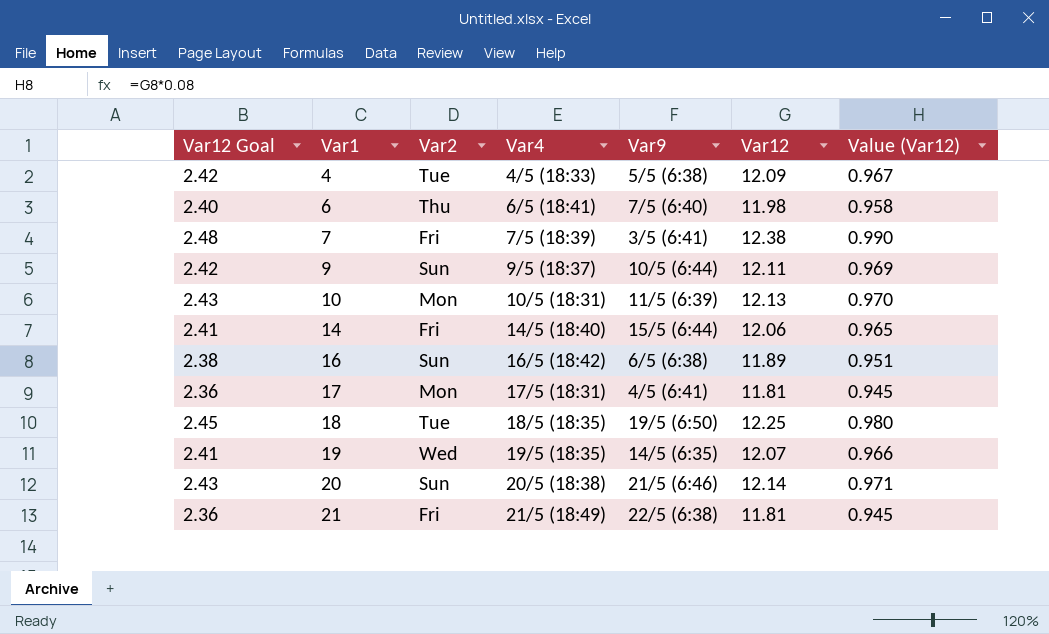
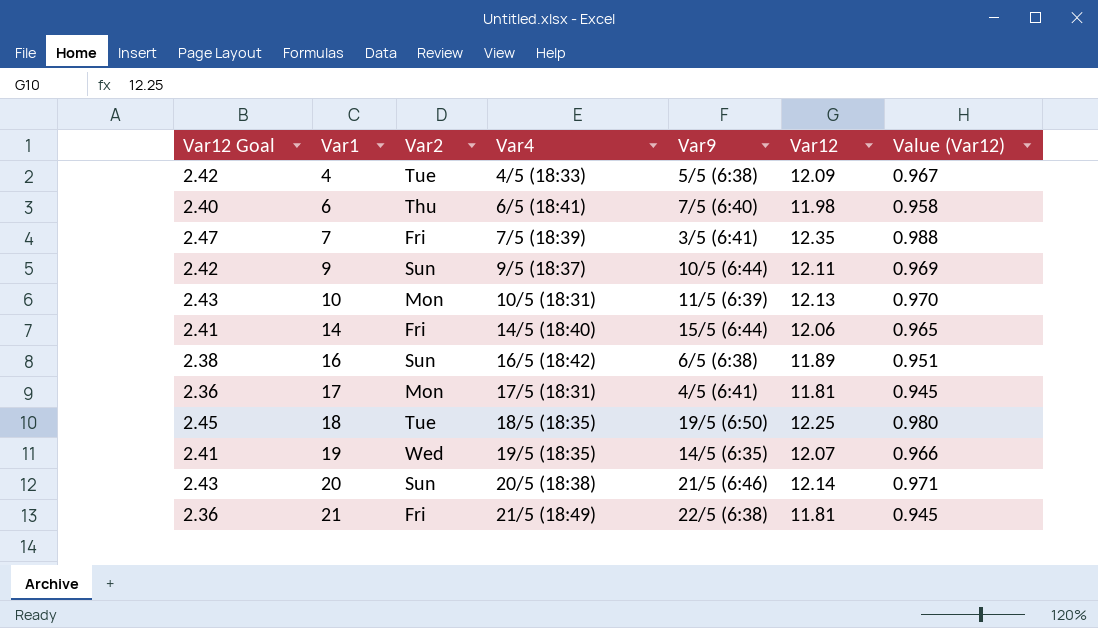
7 | Var12 Goal: 2.48 -> 2.47
7 | Var12: 12.38 -> 12.35
7 | Value (Var12): 0.990 -> 0.988

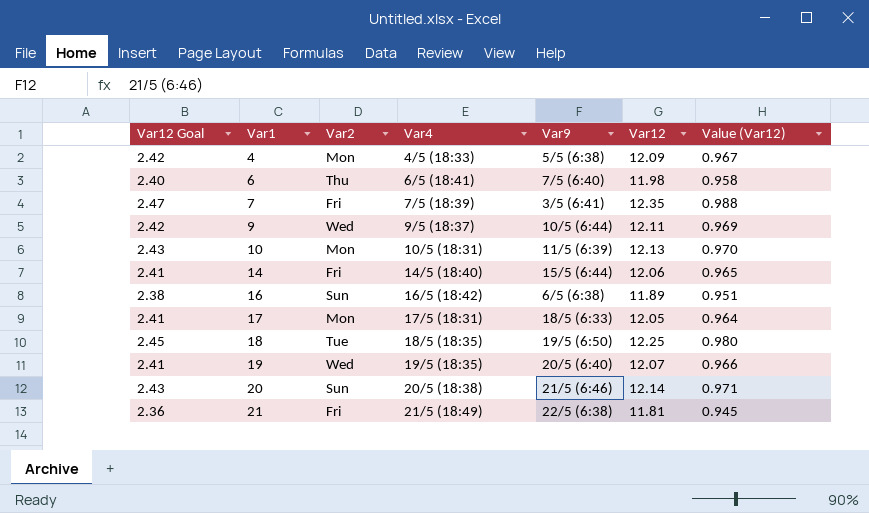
4 | Var2: Tue -> Mon
9 | Var2: Sun -> Wed
17 | Var12 Goal: 2.36 -> 2.41
17 | Var9: 4/5 (6:41) -> 18/5 (6:33)
17 | Var12: 11.81 -> 12.05
17 | Value (Var12): 0.945 -> 0.964
19 | Var9: 14/5 (6:35) -> 20/5 (6:40)

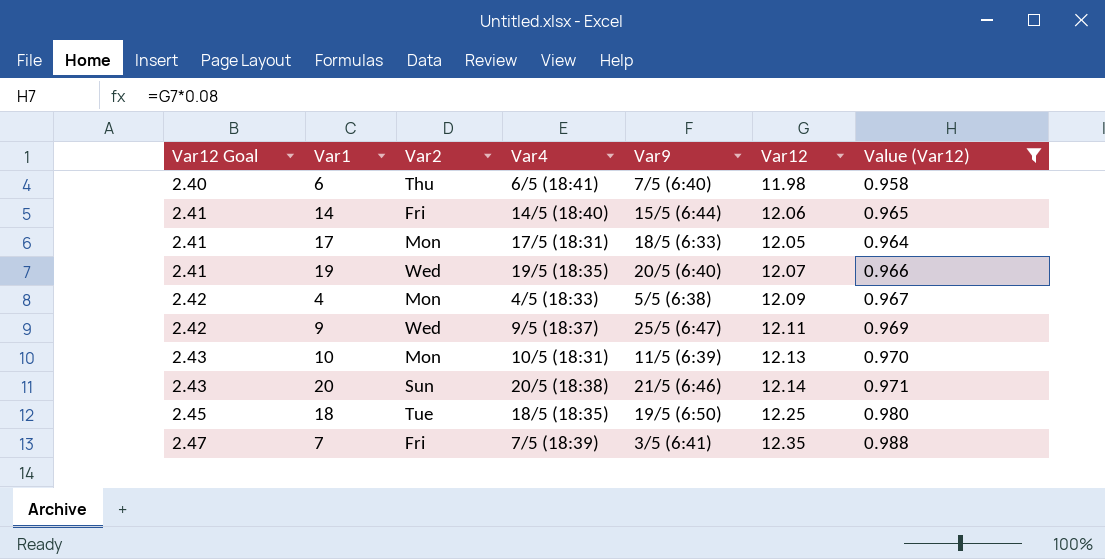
filter: none -> Value (Var12) >= 0.958
row order: Var1 ascending -> Var12 Goal ascending
9 | Var9: 10/5 (6:44) -> 25/5 (6:47)

